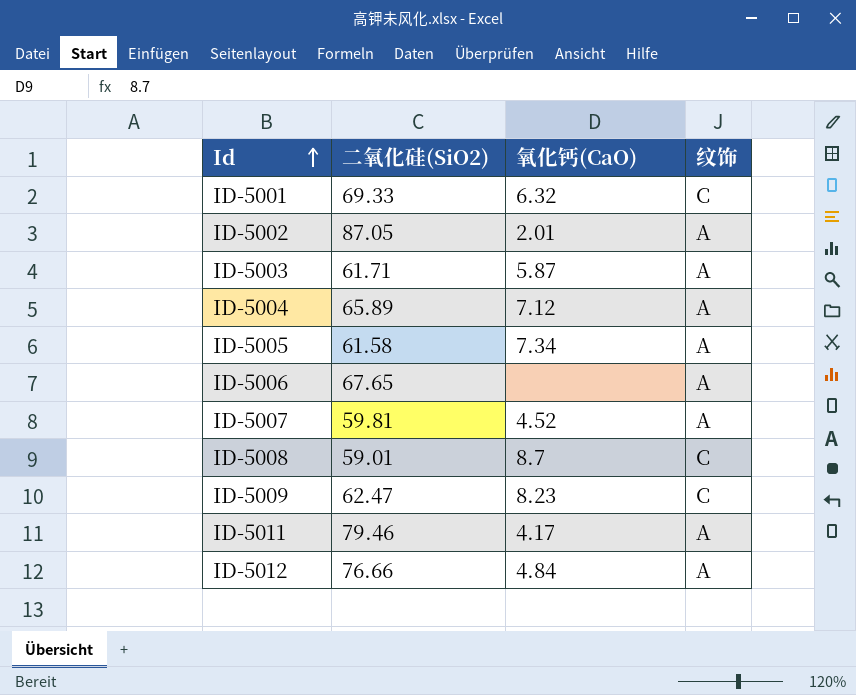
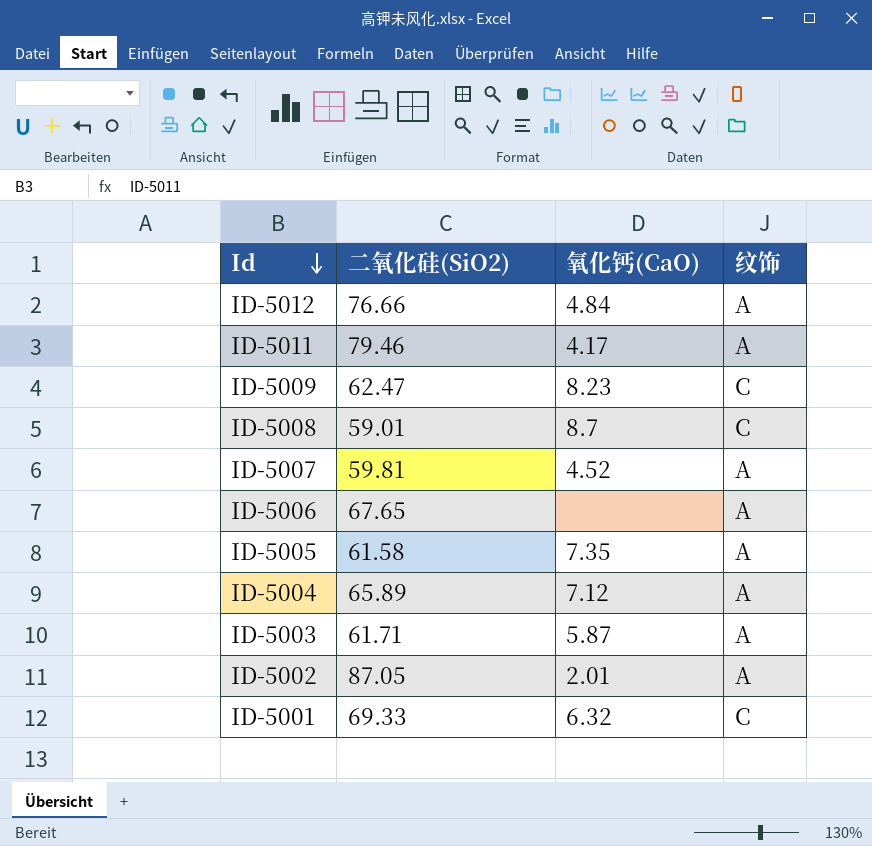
row order: Id ascending -> Id descending
ID-5005 | 氧化钙(CaO): 7.34 -> 7.35

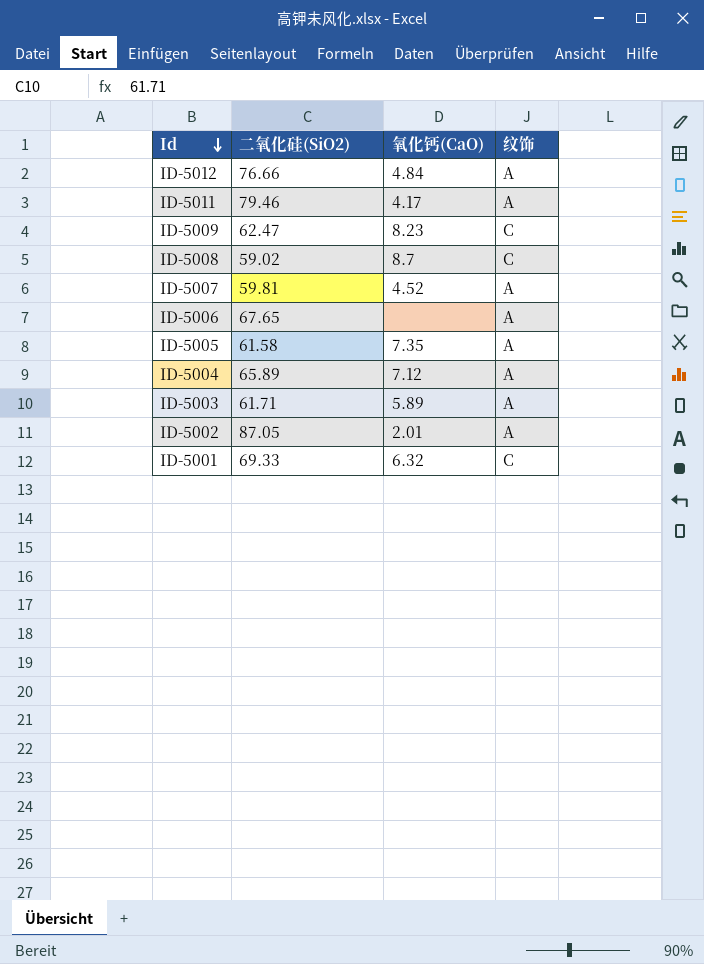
ID-5008 | 二氧化硅(SiO2): 59.01 -> 59.02
ID-5003 | 氧化钙(CaO): 5.87 -> 5.89

